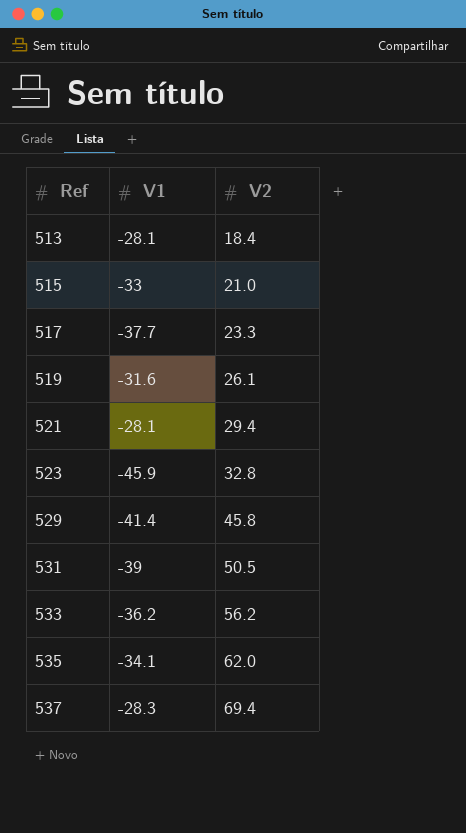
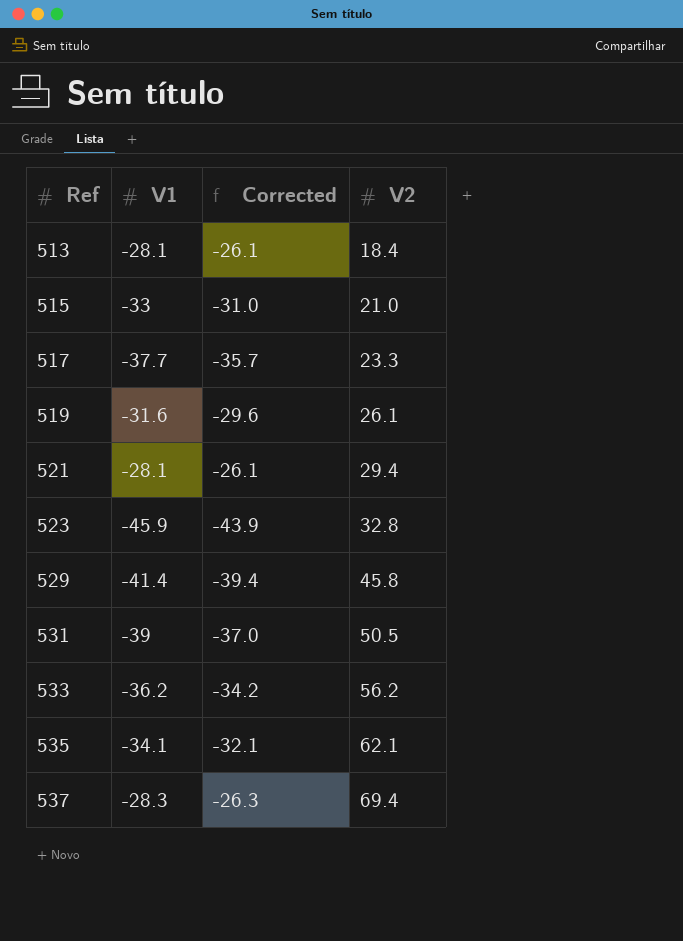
column Corrected | formula: none -> [V1] + 2
535 | V2: 62.0 -> 62.1

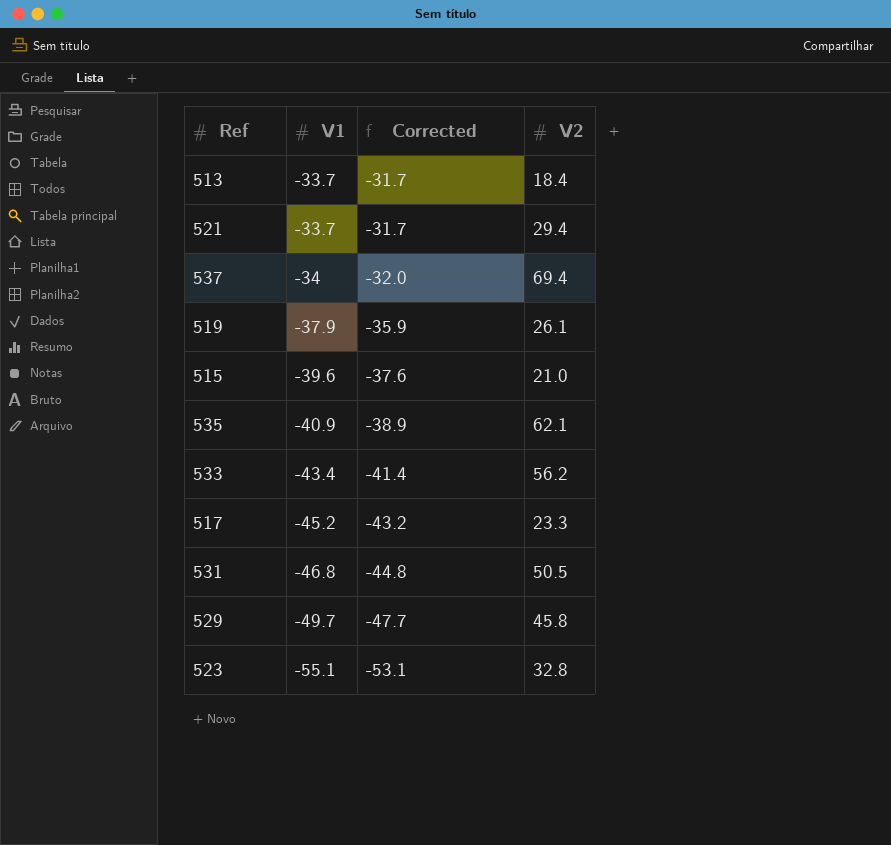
row order: Ref ascending -> V1 descending
513 | V1: -28.1 -> -33.7
513 | Corrected: -26.1 -> -31.7
521 | V1: -28.1 -> -33.7
521 | Corrected: -26.1 -> -31.7
537 | V1: -28.3 -> -34
537 | Corrected: -26.3 -> -32.0
519 | V1: -31.6 -> -37.9
519 | Corrected: -29.6 -> -35.9
515 | V1: -33 -> -39.6
515 | Corrected: -31.0 -> -37.6
535 | V1: -34.1 -> -40.9
535 | Corrected: -32.1 -> -38.9
533 | V1: -36.2 -> -43.4
533 | Corrected: -34.2 -> -41.4
517 | V1: -37.7 -> -45.2
517 | Corrected: -35.7 -> -43.2
531 | V1: -39 -> -46.8
531 | Corrected: -37.0 -> -44.8
529 | V1: -41.4 -> -49.7
529 | Corrected: -39.4 -> -47.7
523 | V1: -45.9 -> -55.1
523 | Corrected: -43.9 -> -53.1

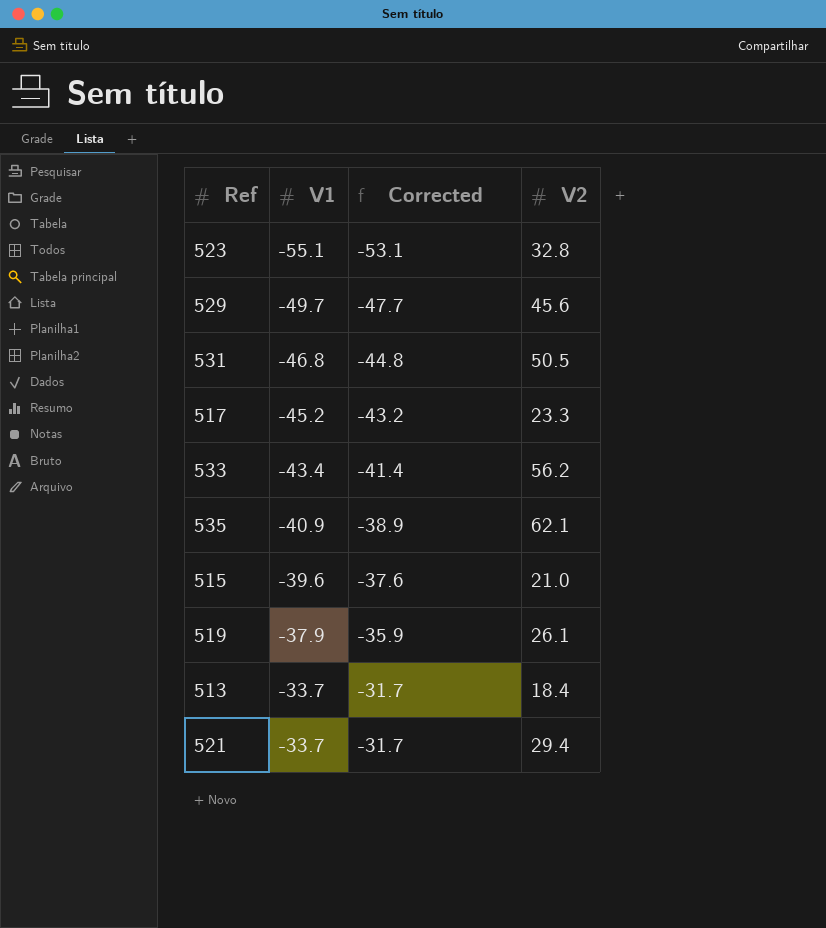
row order: V1 descending -> V1 ascending
row 537: -34 | -32.0 | 69.4 -> none
529 | V2: 45.8 -> 45.6

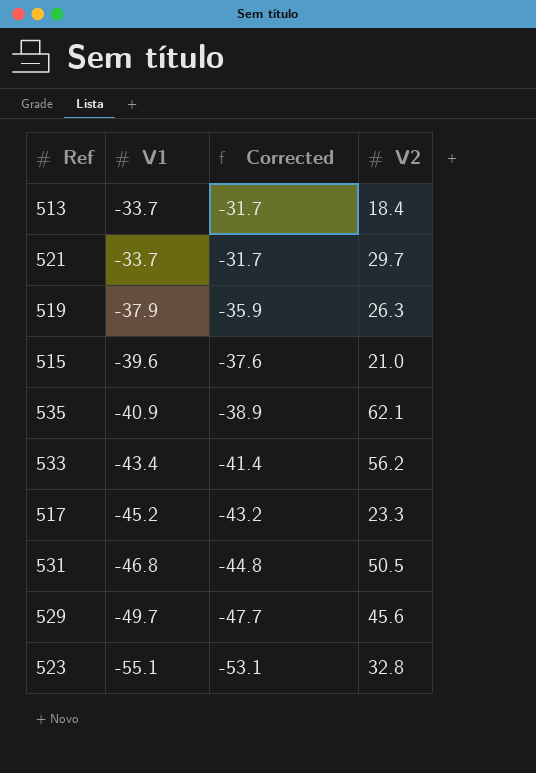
row order: V1 ascending -> V1 descending
521 | V2: 29.4 -> 29.7
519 | V2: 26.1 -> 26.3

